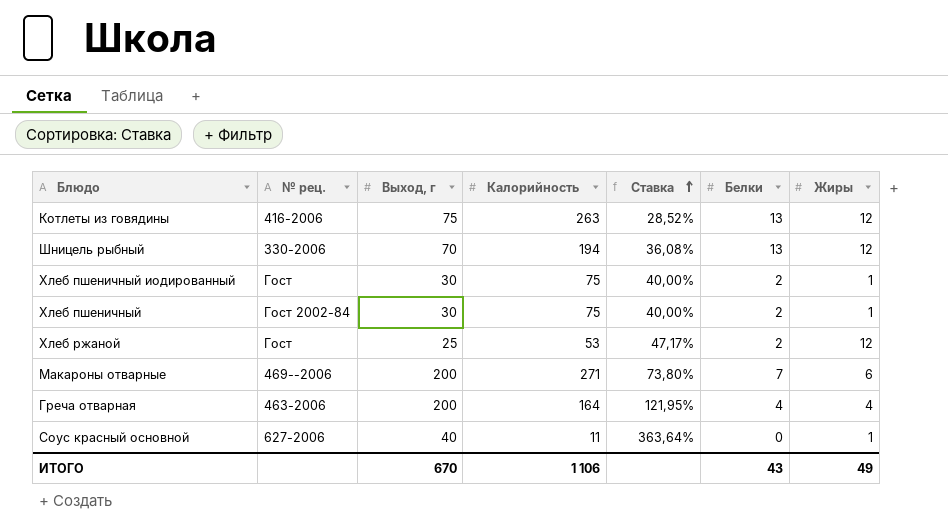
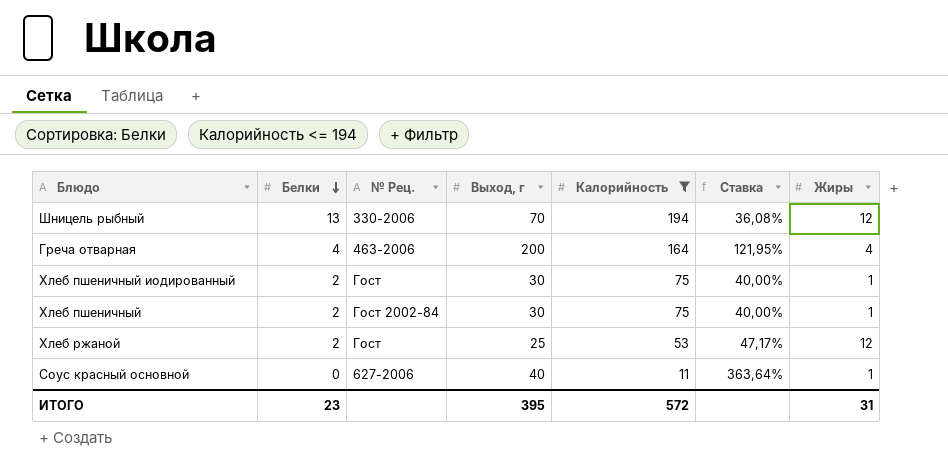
filter: none -> Калорийность <= 194
row order: Ставка ascending -> Белки descending
column Белки | position: 6 -> 2
column name: № рец. -> № Рец.
ИТОГО | Белки: 43 -> 23
ИТОГО | Выход, г: 670 -> 395
ИТОГО | Калорийность: 1 106 -> 572
ИТОГО | Жиры: 49 -> 31

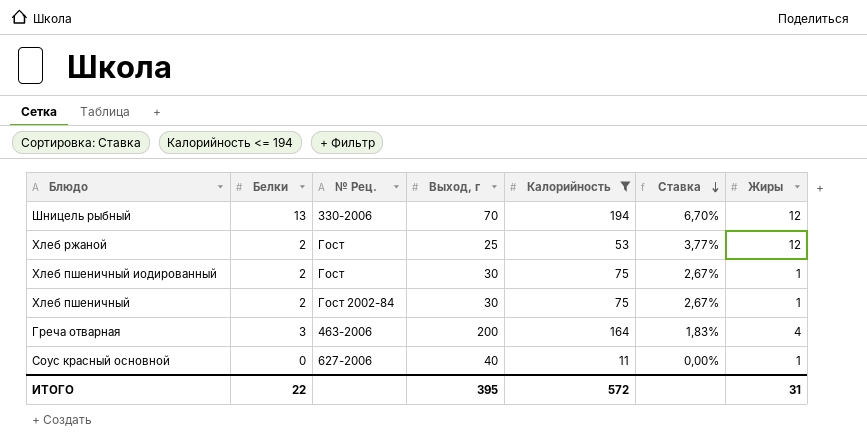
row order: Белки descending -> Ставка descending
column Ставка | formula: [Выход, г] / [Калорийность] -> [Белки] / [Калорийность]
Греча отварная | Белки: 4 -> 3
ИТОГО | Белки: 23 -> 22

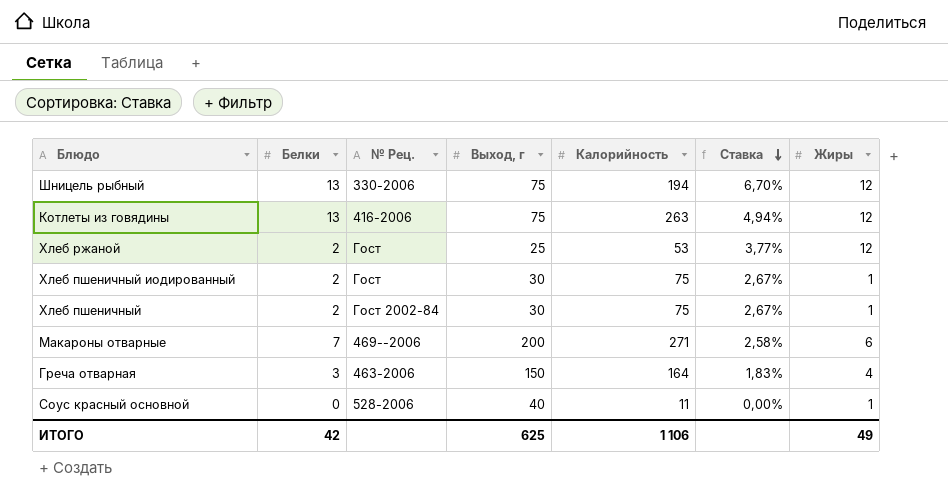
filter: Калорийность <= 194 -> none
Шницель рыбный | Выход, г: 70 -> 75
Греча отварная | Выход, г: 200 -> 150
Соус красный основной | № Рец.: 627-2006 -> 528-2006
ИТОГО | Белки: 22 -> 42
ИТОГО | Выход, г: 395 -> 625
ИТОГО | Калорийность: 572 -> 1 106
ИТОГО | Жиры: 31 -> 49

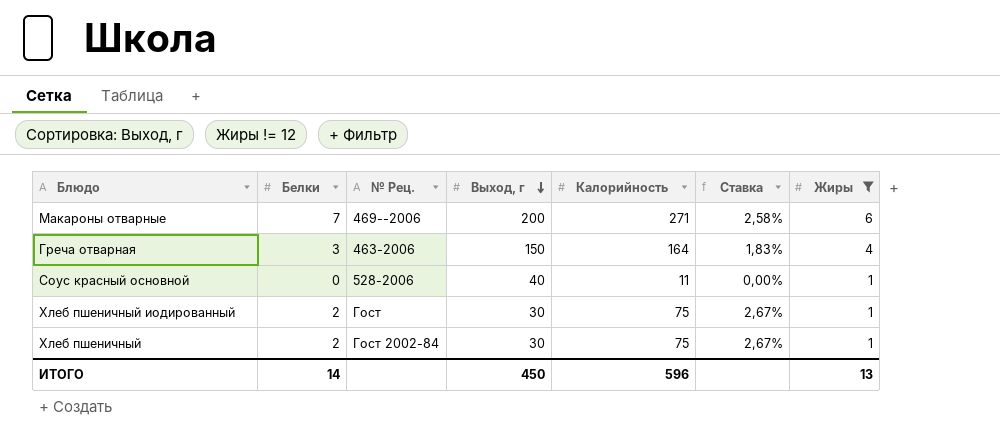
filter: none -> Жиры != 12
row order: Ставка descending -> Выход, г descending
ИТОГО | Белки: 42 -> 14
ИТОГО | Выход, г: 625 -> 450
ИТОГО | Калорийность: 1 106 -> 596
ИТОГО | Жиры: 49 -> 13

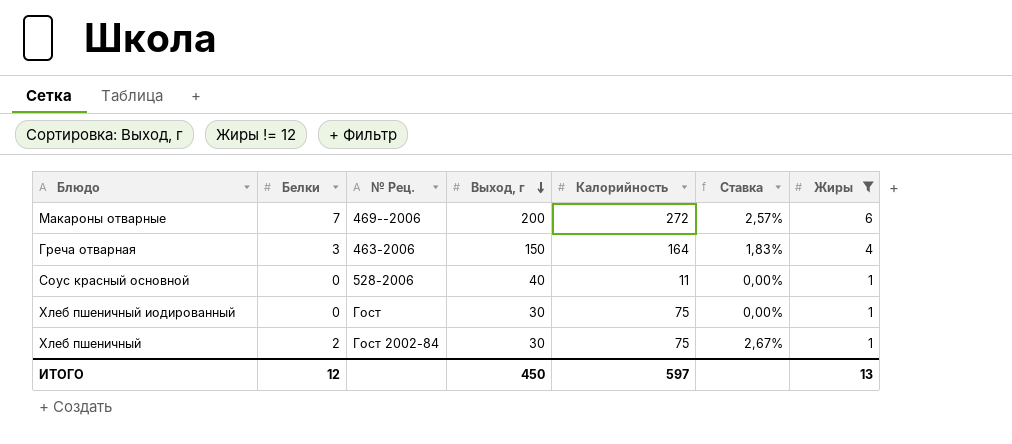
Макароны отварные | Калорийность: 271 -> 272
Макароны отварные | Ставка: 2,58% -> 2,57%
Хлеб пшеничный иодированный | Белки: 2 -> 0
Хлеб пшеничный иодированный | Ставка: 2,67% -> 0,00%
ИТОГО | Белки: 14 -> 12
ИТОГО | Калорийность: 596 -> 597

